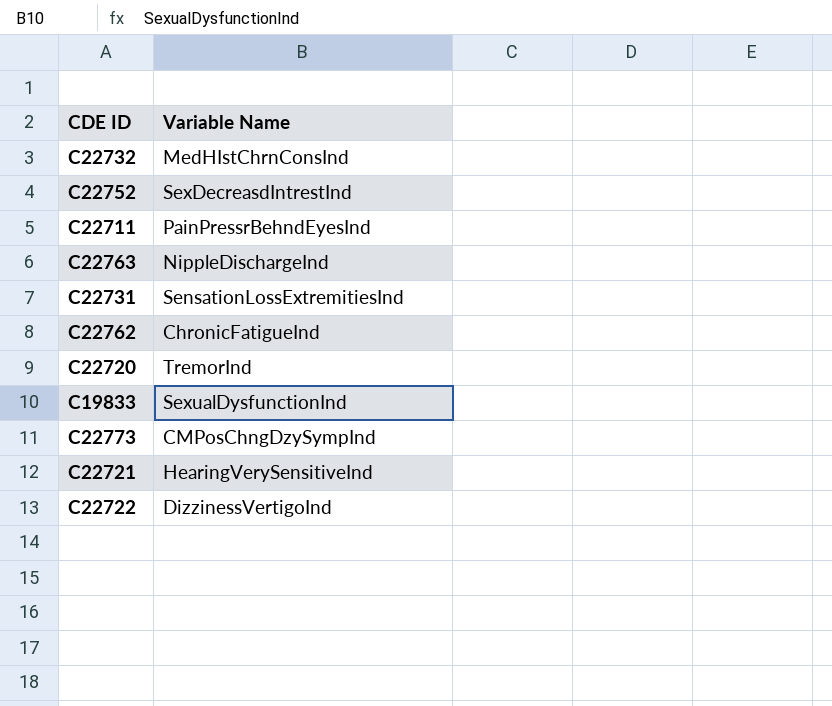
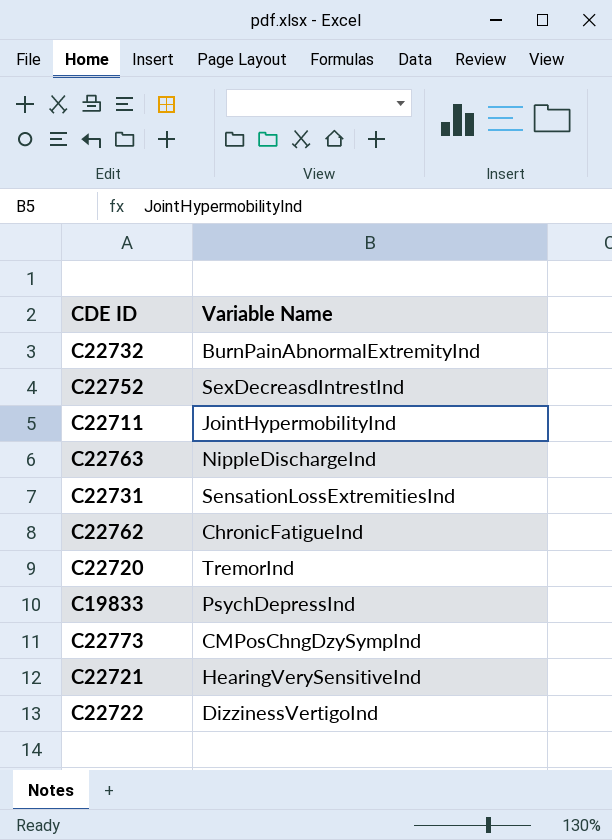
C22732 | Variable Name: MedHIstChrnConsInd -> BurnPainAbnormalExtremityInd
C22711 | Variable Name: PainPressrBehndEyesInd -> JointHypermobilityInd
C19833 | Variable Name: SexualDysfunctionInd -> PsychDepressInd

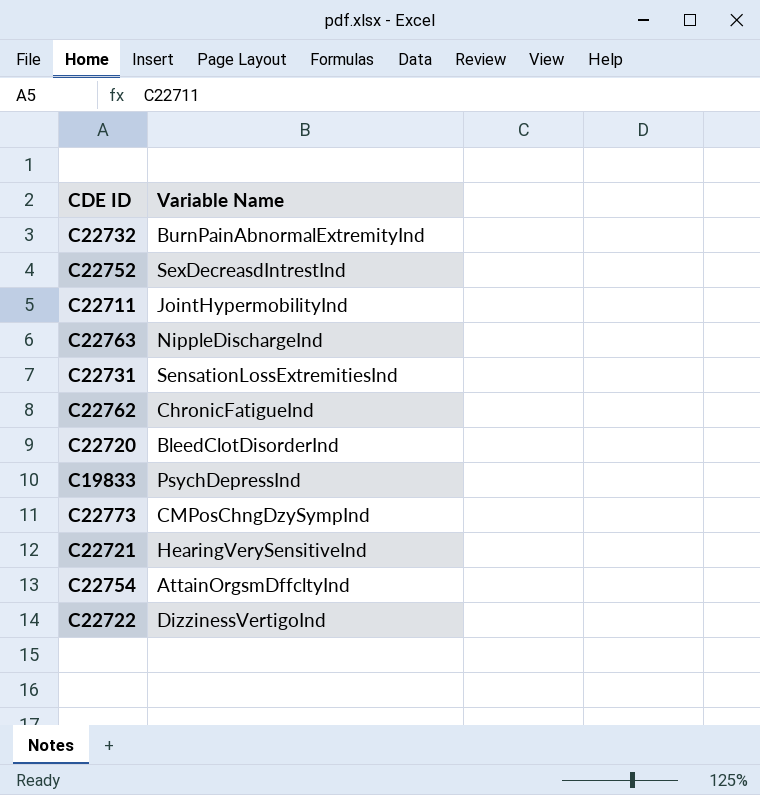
C22720 | Variable Name: TremorInd -> BleedClotDisorderInd
row C22754: none -> AttainOrgsmDffcltyInd

